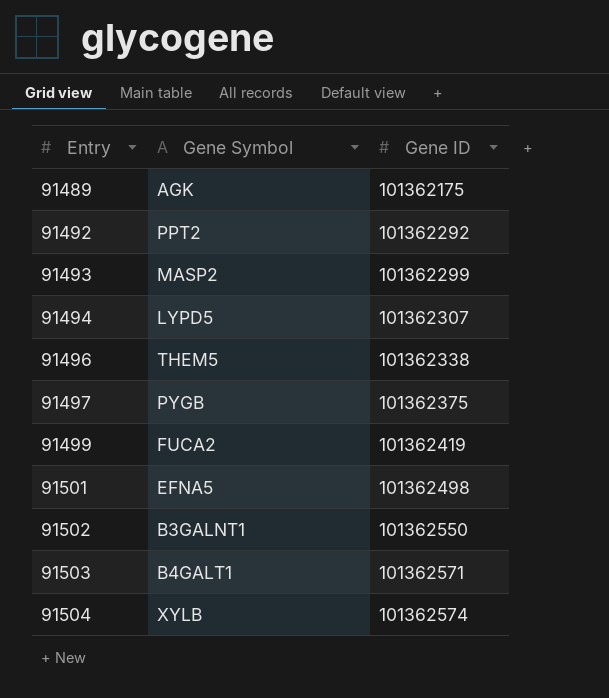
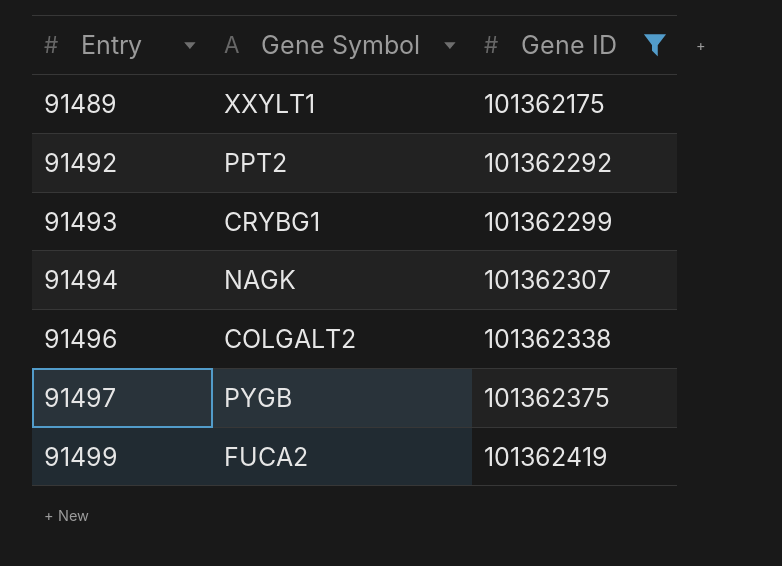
filter: none -> Gene ID <= 101362419
91489 | Gene Symbol: AGK -> XXYLT1
91493 | Gene Symbol: MASP2 -> CRYBG1
91494 | Gene Symbol: LYPD5 -> NAGK
91496 | Gene Symbol: THEM5 -> COLGALT2

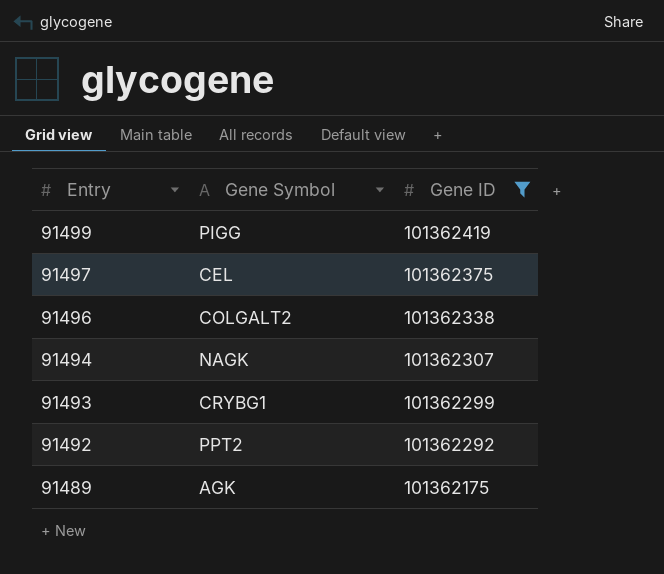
row order: Entry ascending -> Entry descending
91499 | Gene Symbol: FUCA2 -> PIGG
91497 | Gene Symbol: PYGB -> CEL
91489 | Gene Symbol: XXYLT1 -> AGK

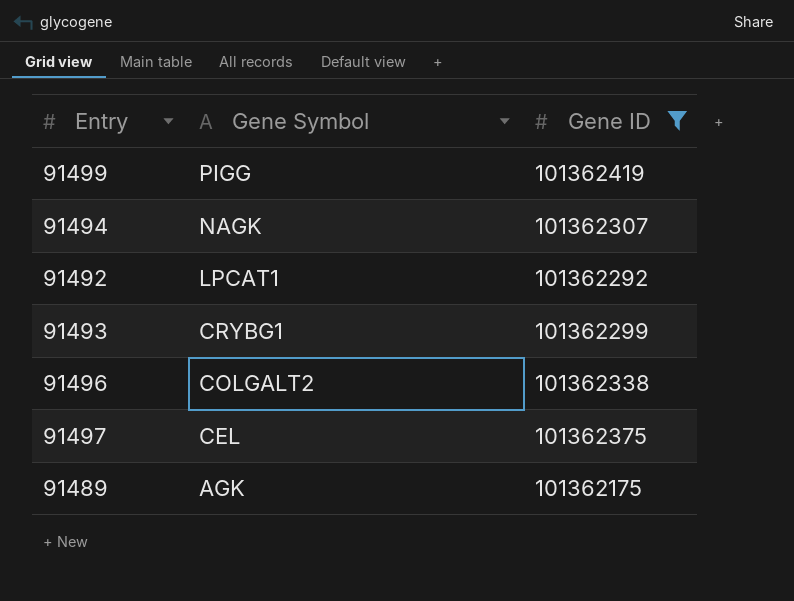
row order: Entry descending -> Gene Symbol descending
91492 | Gene Symbol: PPT2 -> LPCAT1

